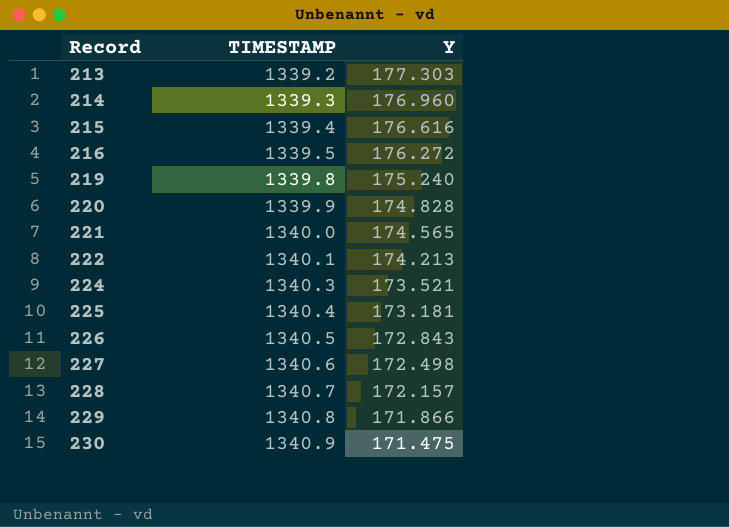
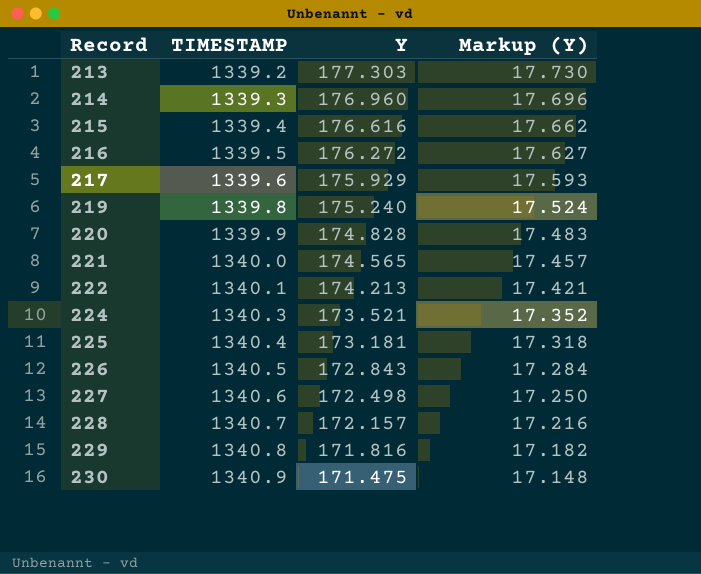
column Markup (Y) | formula: none -> [Y] * 0.1
row 217: none -> 1339.6 | 175.929 | 17.593
229 | Y: 171.866 -> 171.816

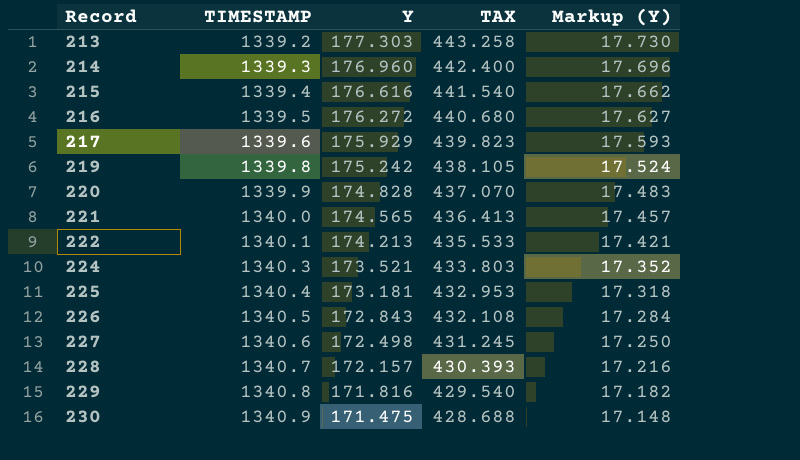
column TAX | formula: none -> [Y] * 2.5
219 | Y: 175.240 -> 175.242

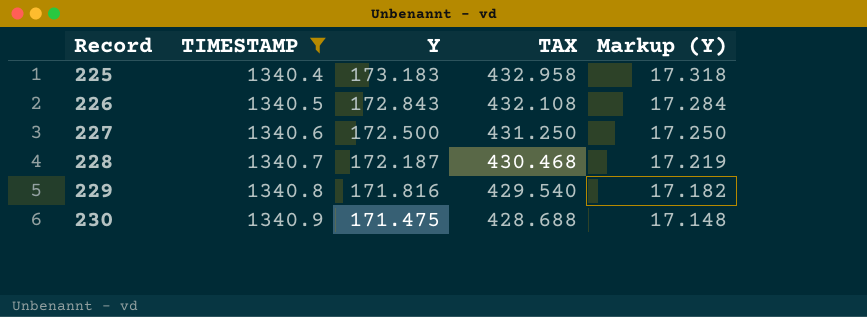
filter: none -> TIMESTAMP >= 1340.4
225 | Y: 173.181 -> 173.183
225 | TAX: 432.953 -> 432.958
227 | Y: 172.498 -> 172.500
227 | TAX: 431.245 -> 431.250
228 | Y: 172.157 -> 172.187
228 | TAX: 430.393 -> 430.468
228 | Markup (Y): 17.216 -> 17.219

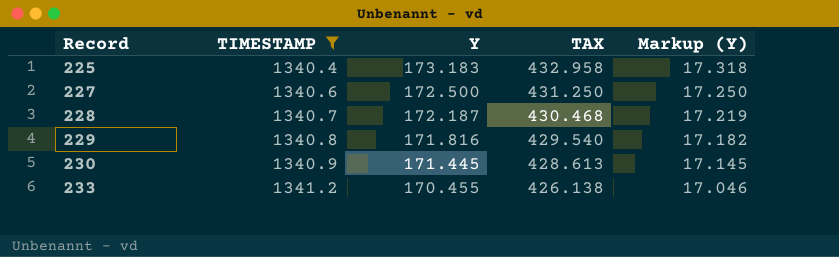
row 226: 1340.5 | 172.843 | 432.108 | 17.284 -> none
230 | Y: 171.475 -> 171.445
230 | TAX: 428.688 -> 428.613
230 | Markup (Y): 17.148 -> 17.145
row 233: none -> 1341.2 | 170.455 | 426.138 | 17.046

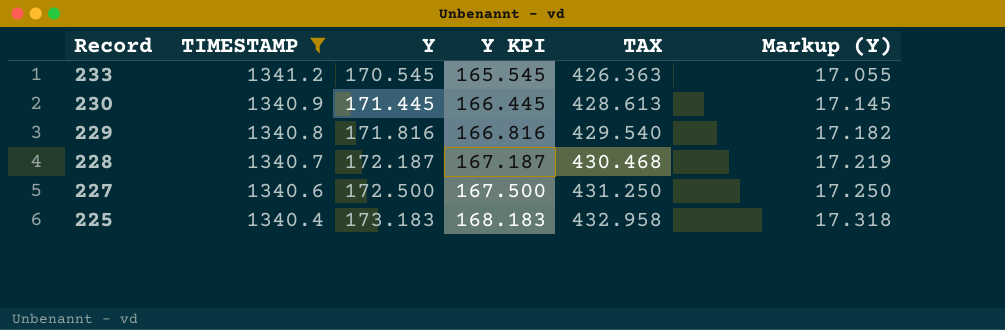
row order: Record ascending -> Record descending
column Y KPI | formula: none -> [Y] - 5
233 | Y: 170.455 -> 170.545
233 | TAX: 426.138 -> 426.363
233 | Markup (Y): 17.046 -> 17.055

